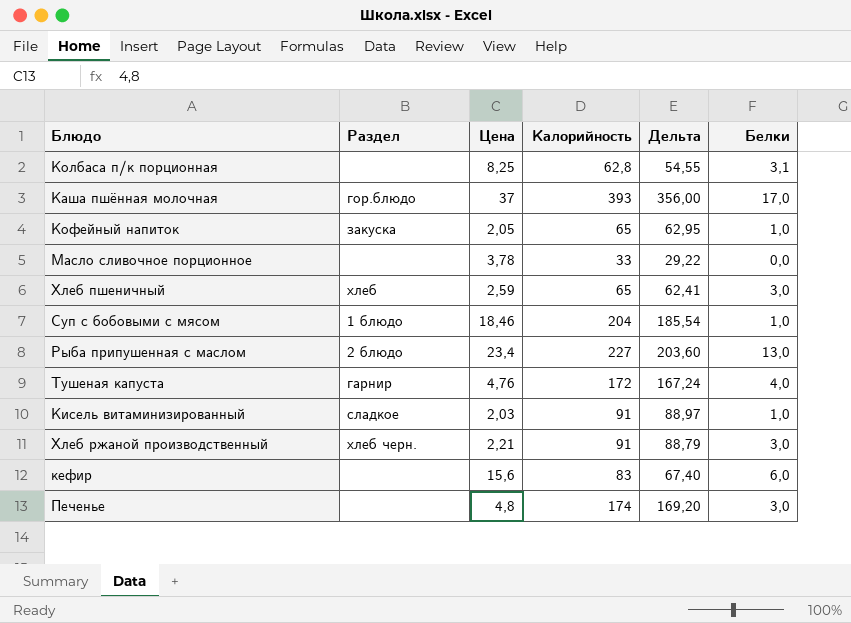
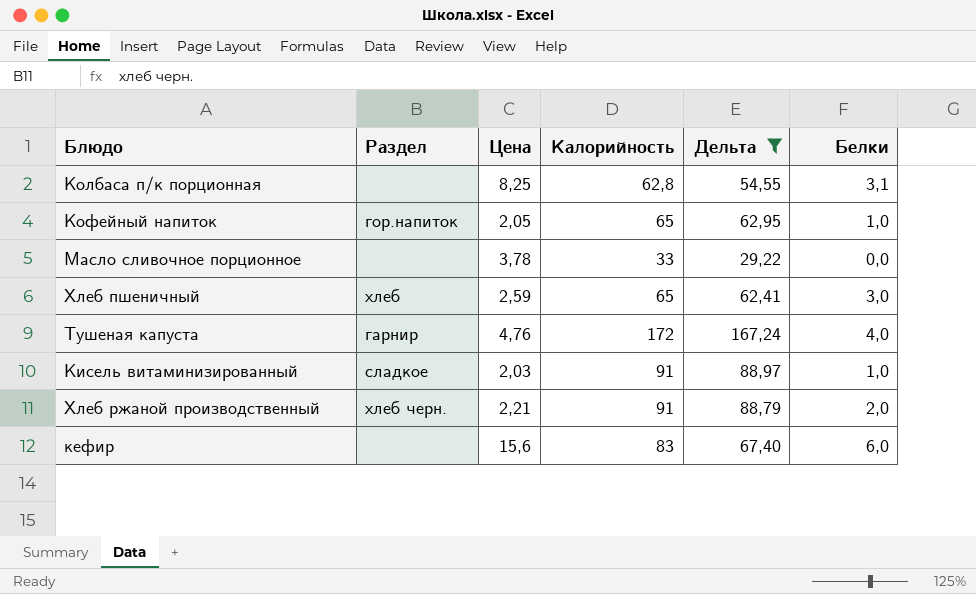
filter: none -> Дельта <= 167,24
Кофейный напиток | Раздел: закуска -> гор.напиток
Хлеб ржаной производственный | Белки: 3,0 -> 2,0

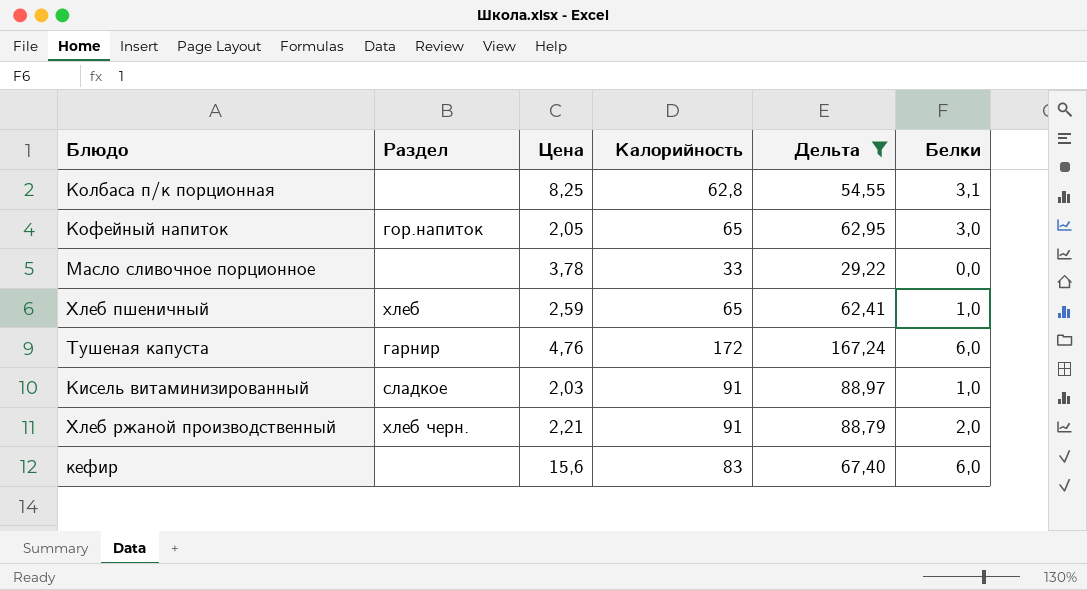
Кофейный напиток | Белки: 1,0 -> 3,0
Хлеб пшеничный | Белки: 3,0 -> 1,0
Тушеная капуста | Белки: 4,0 -> 6,0

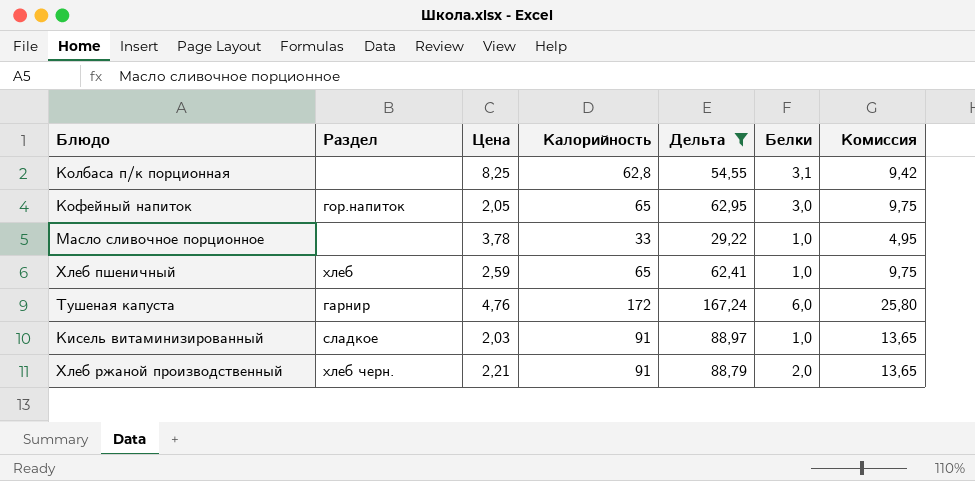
column Комиссия | formula: none -> [Калорийность] * 0,15
row кефир: none | 15,6 | 83 | 67,40 | 6,0 -> none
Масло сливочное порционное | Белки: 0,0 -> 1,0

